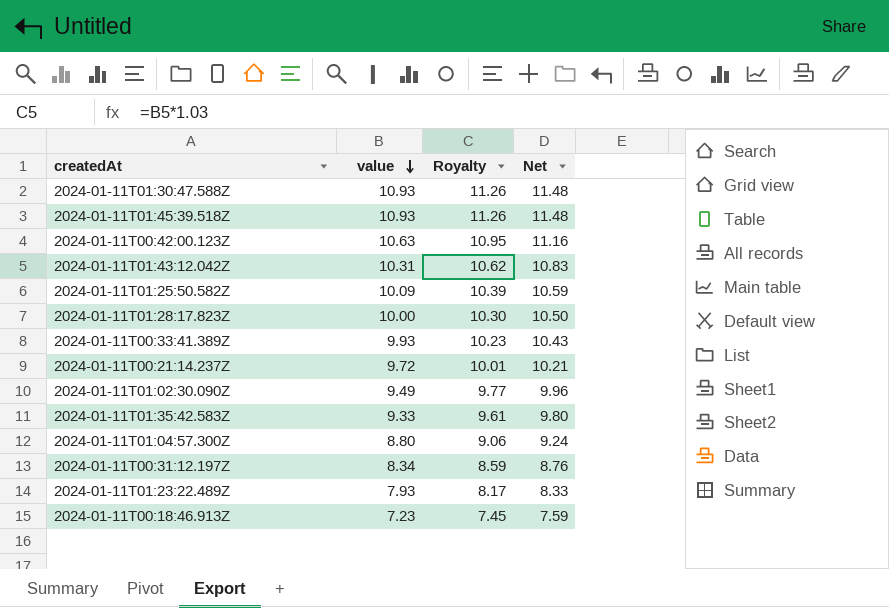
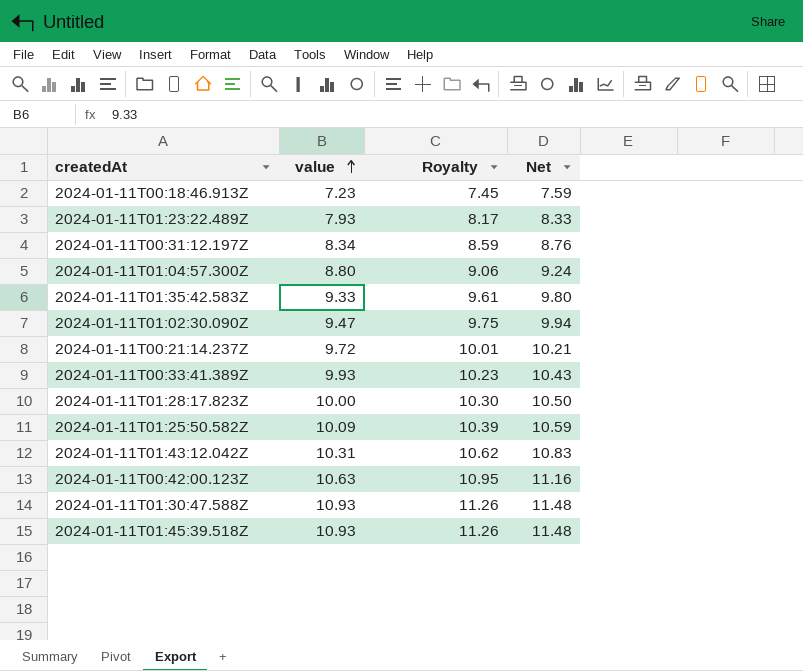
row order: value descending -> value ascending
2024-01-11T01:02:30.090Z | value: 9.49 -> 9.47
2024-01-11T01:02:30.090Z | Royalty: 9.77 -> 9.75
2024-01-11T01:02:30.090Z | Net: 9.96 -> 9.94

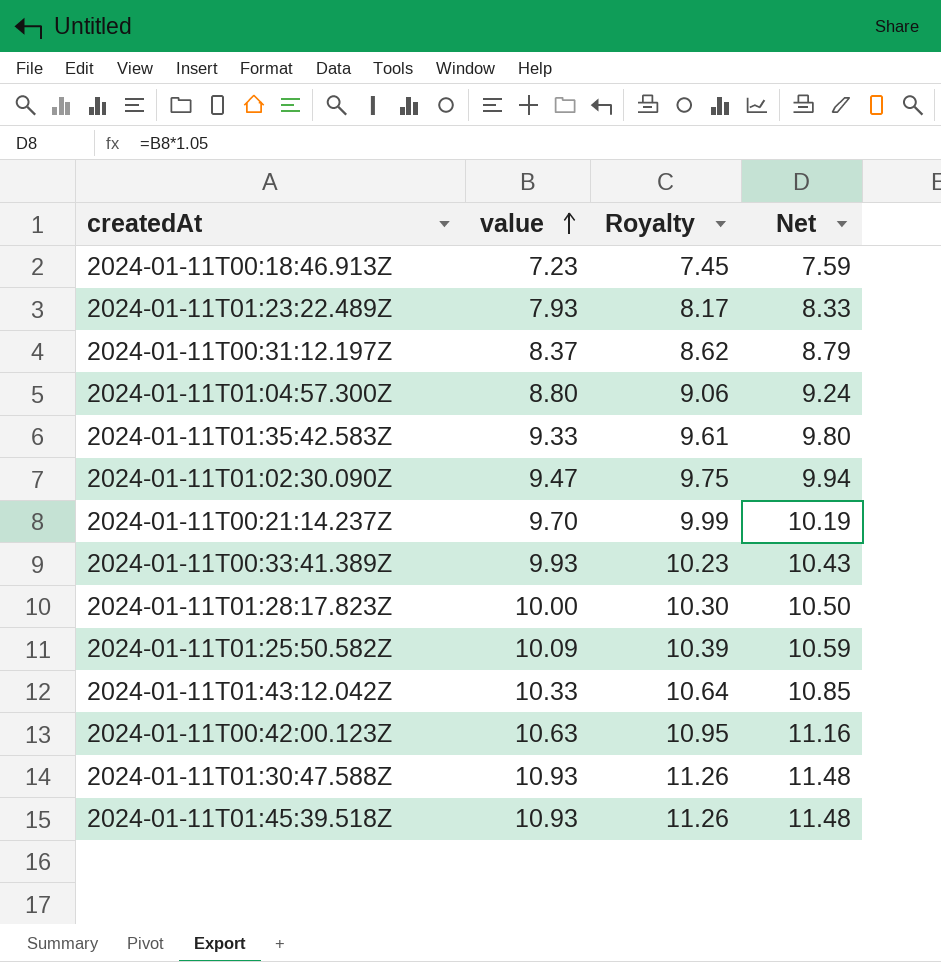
2024-01-11T00:31:12.197Z | value: 8.34 -> 8.37
2024-01-11T00:31:12.197Z | Royalty: 8.59 -> 8.62
2024-01-11T00:31:12.197Z | Net: 8.76 -> 8.79
2024-01-11T00:21:14.237Z | value: 9.72 -> 9.70
2024-01-11T00:21:14.237Z | Royalty: 10.01 -> 9.99
2024-01-11T00:21:14.237Z | Net: 10.21 -> 10.19
2024-01-11T01:43:12.042Z | value: 10.31 -> 10.33
2024-01-11T01:43:12.042Z | Royalty: 10.62 -> 10.64
2024-01-11T01:43:12.042Z | Net: 10.83 -> 10.85

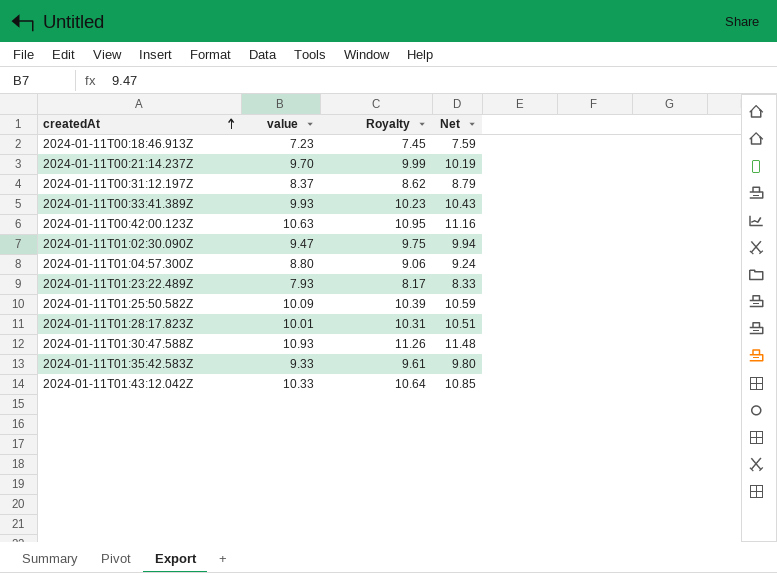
row order: value ascending -> createdAt ascending
row 2024-01-11T01:45:39.518Z: 10.93 | 11.26 | 11.48 -> none
2024-01-11T01:28:17.823Z | value: 10.00 -> 10.01
2024-01-11T01:28:17.823Z | Royalty: 10.30 -> 10.31
2024-01-11T01:28:17.823Z | Net: 10.50 -> 10.51

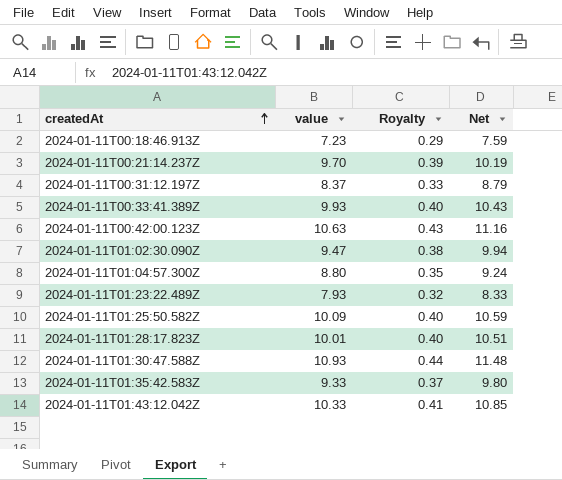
column Royalty | formula: [value] * 1.03 -> [value] * 0.04

